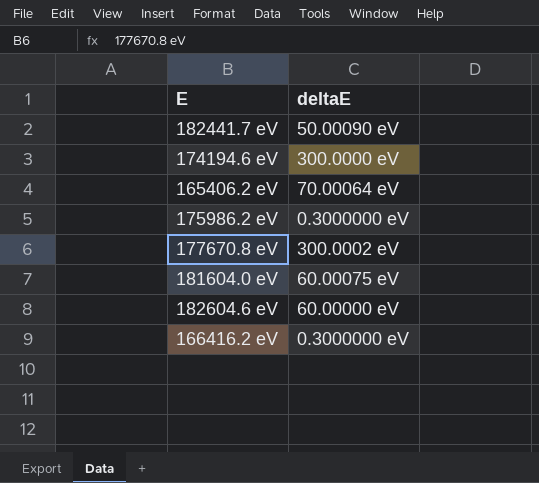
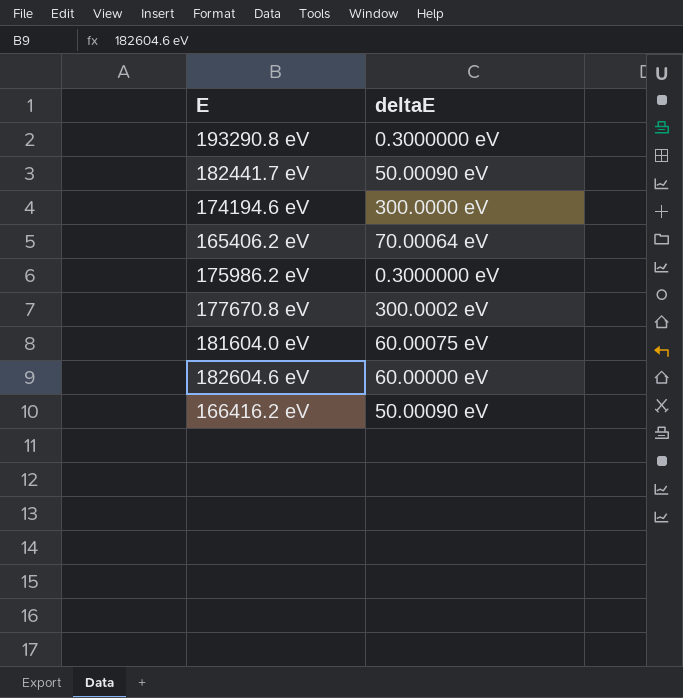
row 193290.8 eV: none -> 0.3000000 eV
166416.2 eV | deltaE: 0.3000000 eV -> 50.00090 eV

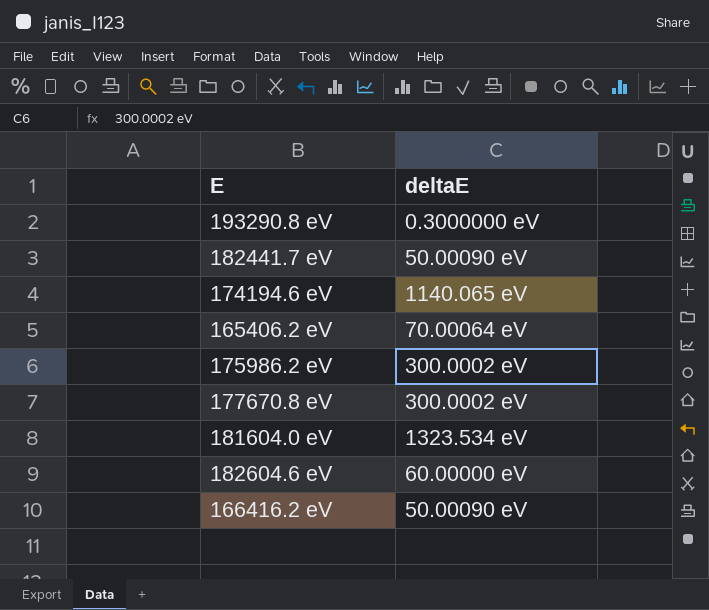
174194.6 eV | deltaE: 300.0000 eV -> 1140.065 eV
175986.2 eV | deltaE: 0.3000000 eV -> 300.0002 eV
181604.0 eV | deltaE: 60.00075 eV -> 1323.534 eV

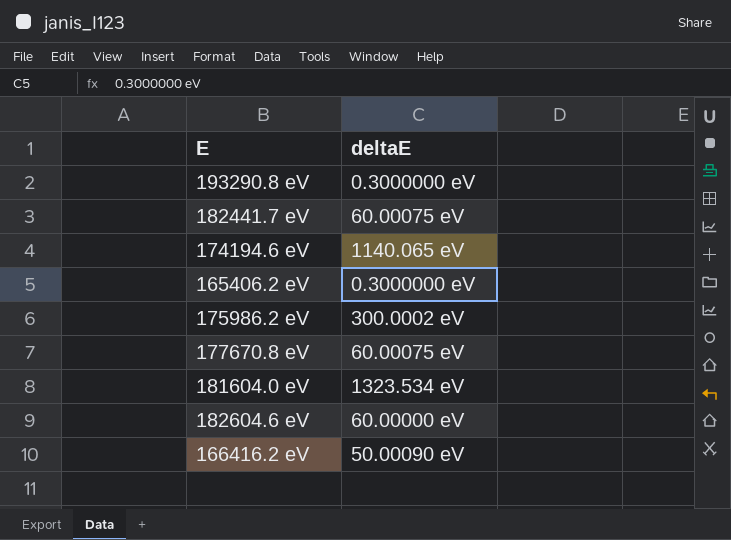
182441.7 eV | deltaE: 50.00090 eV -> 60.00075 eV
165406.2 eV | deltaE: 70.00064 eV -> 0.3000000 eV
177670.8 eV | deltaE: 300.0002 eV -> 60.00075 eV

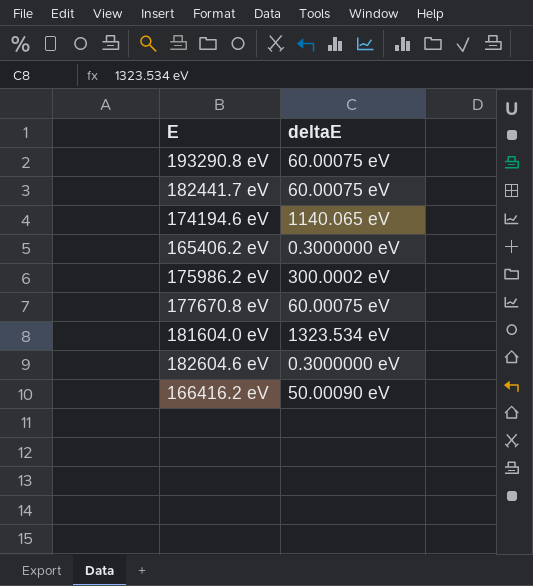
193290.8 eV | deltaE: 0.3000000 eV -> 60.00075 eV
182604.6 eV | deltaE: 60.00000 eV -> 0.3000000 eV

